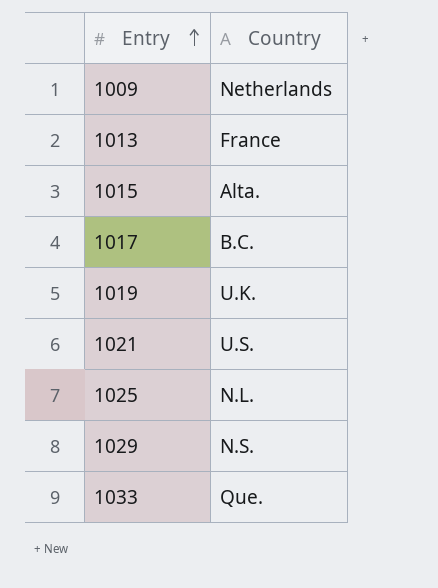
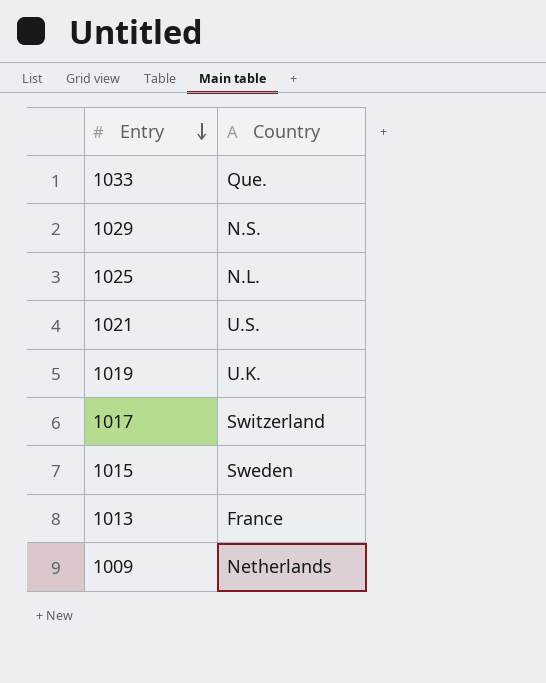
row order: Entry ascending -> Entry descending
1017 | Country: B.C. -> Switzerland
1015 | Country: Alta. -> Sweden

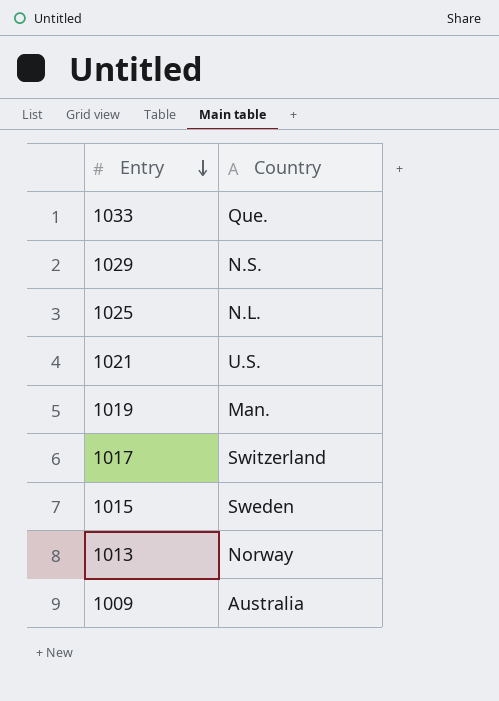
1019 | Country: U.K. -> Man.
1013 | Country: France -> Norway
1009 | Country: Netherlands -> Australia

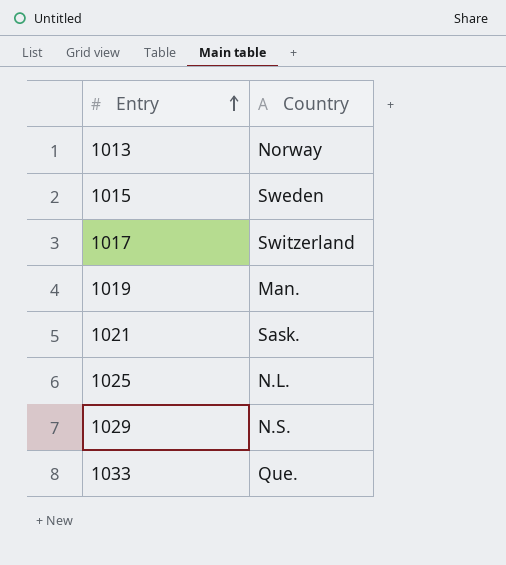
row order: Entry descending -> Entry ascending
row 1009: Australia -> none
1021 | Country: U.S. -> Sask.

